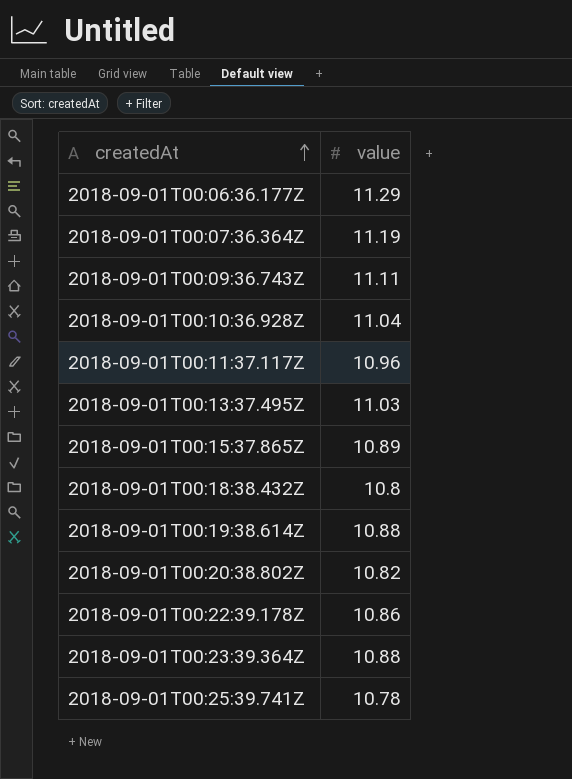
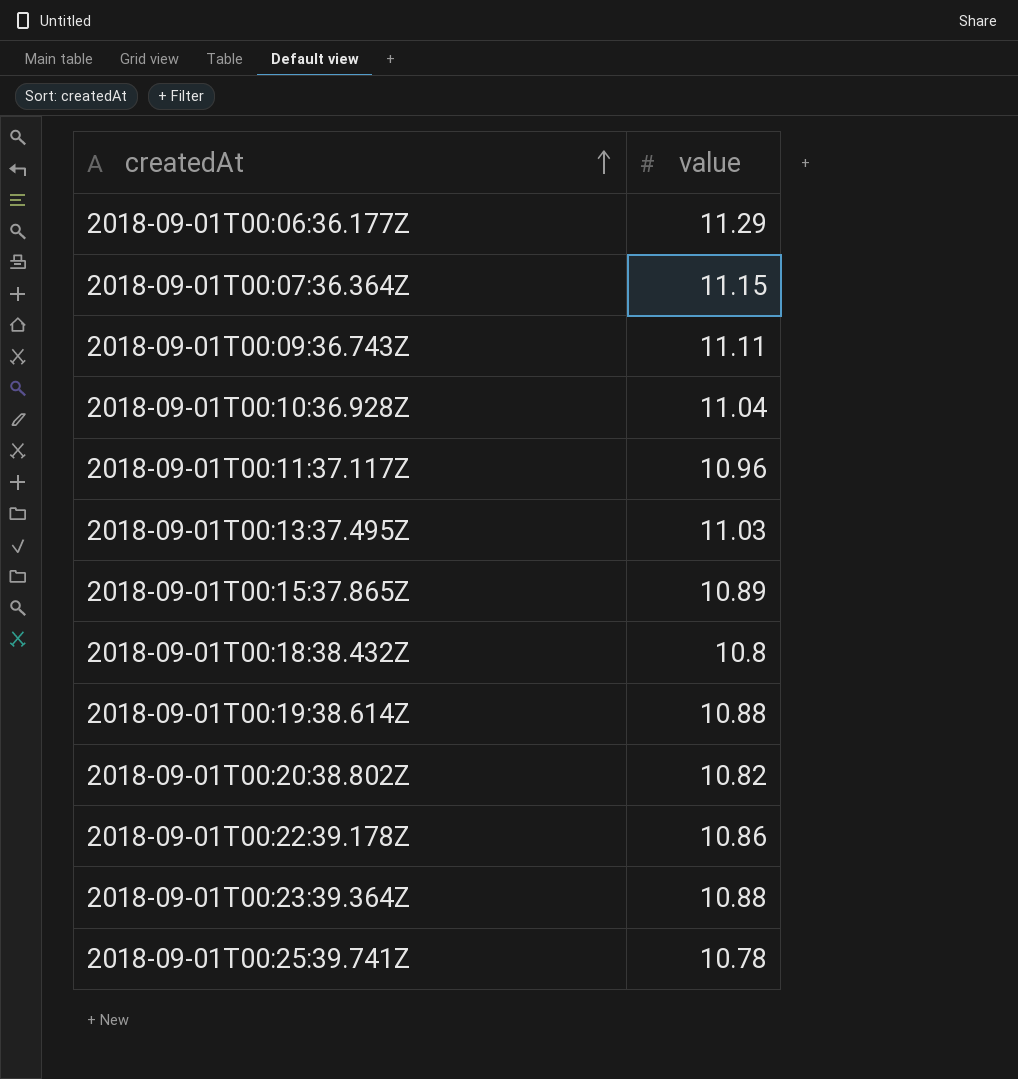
2018-09-01T00:07:36.364Z | value: 11.19 -> 11.15

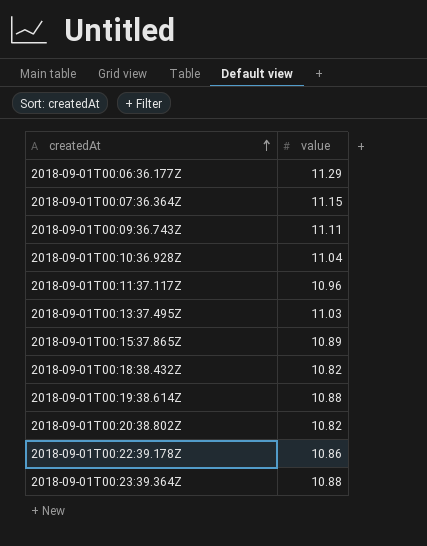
row 2018-09-01T00:25:39.741Z: 10.78 -> none
2018-09-01T00:18:38.432Z | value: 10.8 -> 10.82

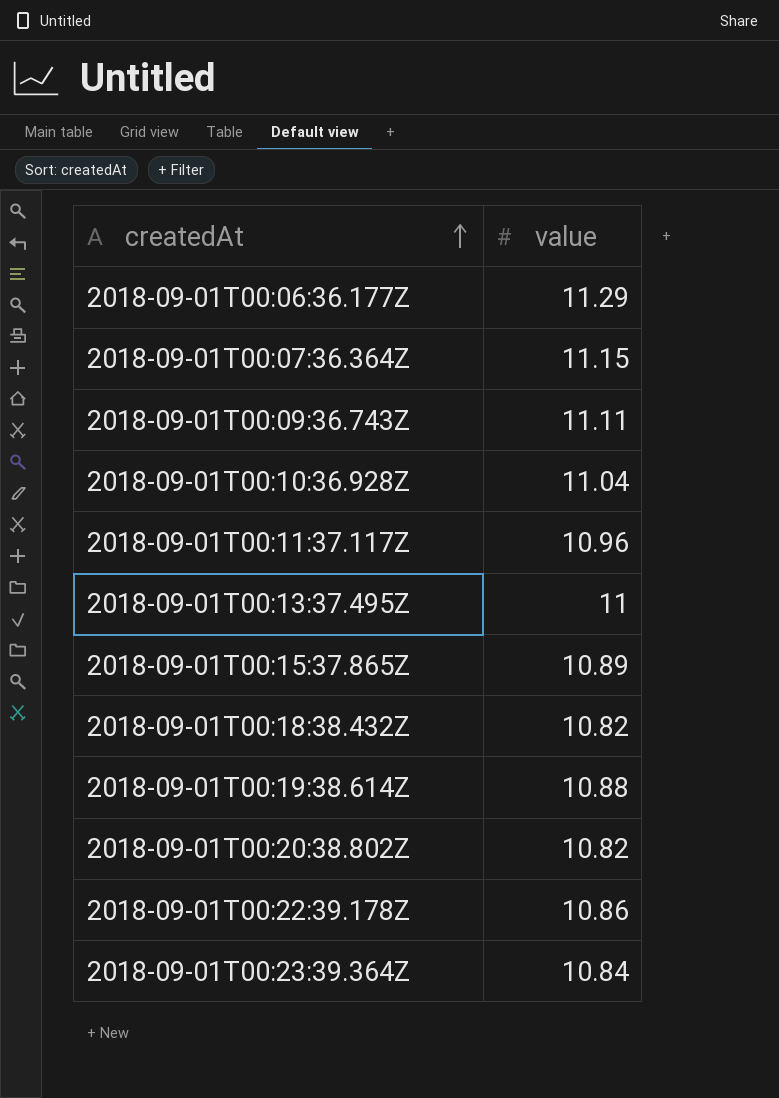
2018-09-01T00:13:37.495Z | value: 11.03 -> 11
2018-09-01T00:23:39.364Z | value: 10.88 -> 10.84

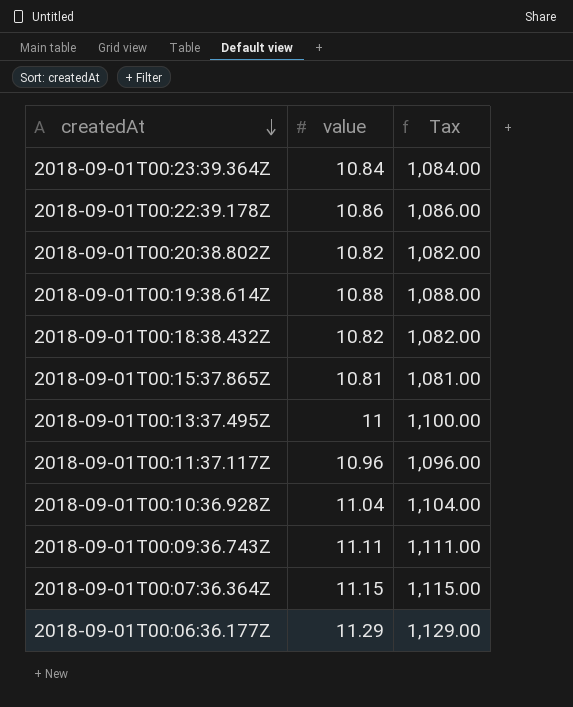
row order: createdAt ascending -> createdAt descending
column Tax | formula: none -> [value] * 100
2018-09-01T00:15:37.865Z | value: 10.89 -> 10.81

